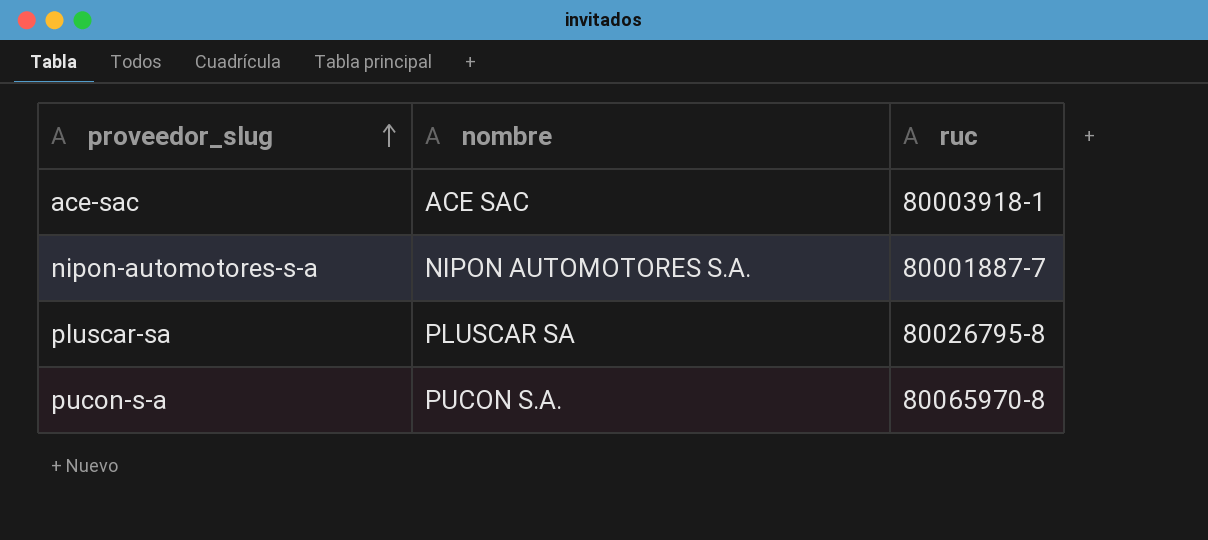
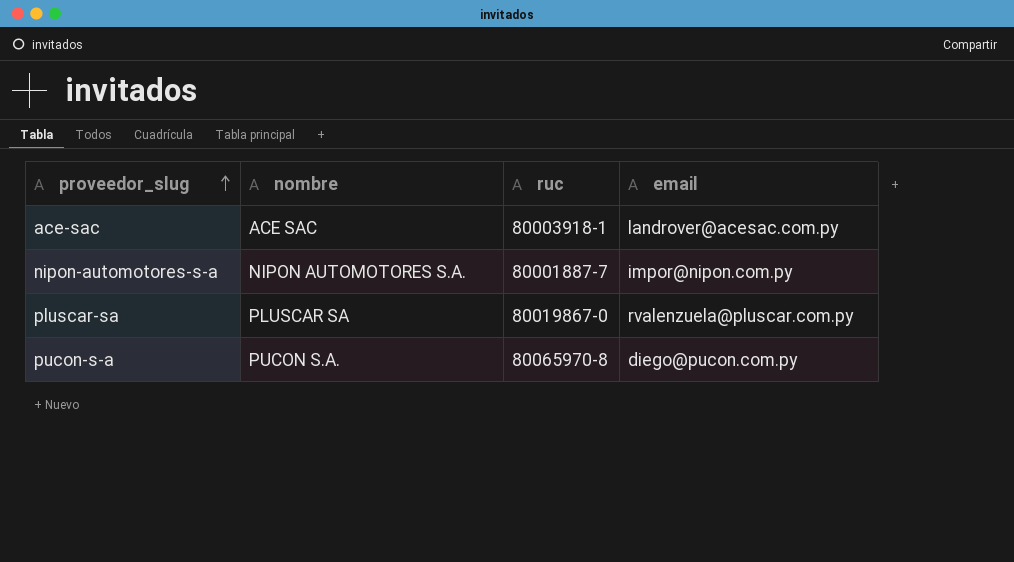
column email | position: none -> 4
pluscar-sa | ruc: 80026795-8 -> 80019867-0

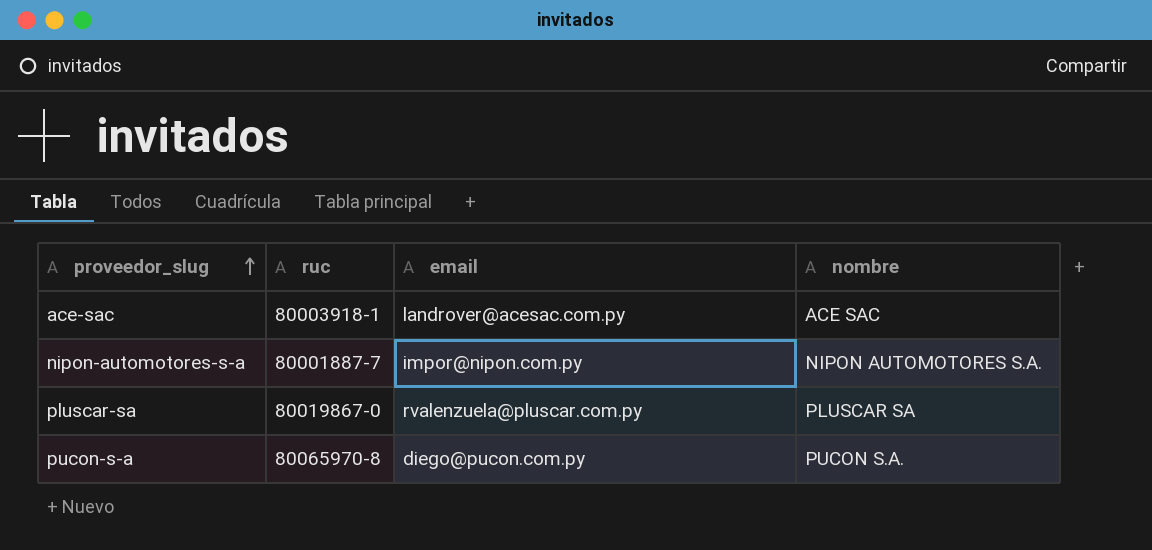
column nombre | position: 2 -> 4

